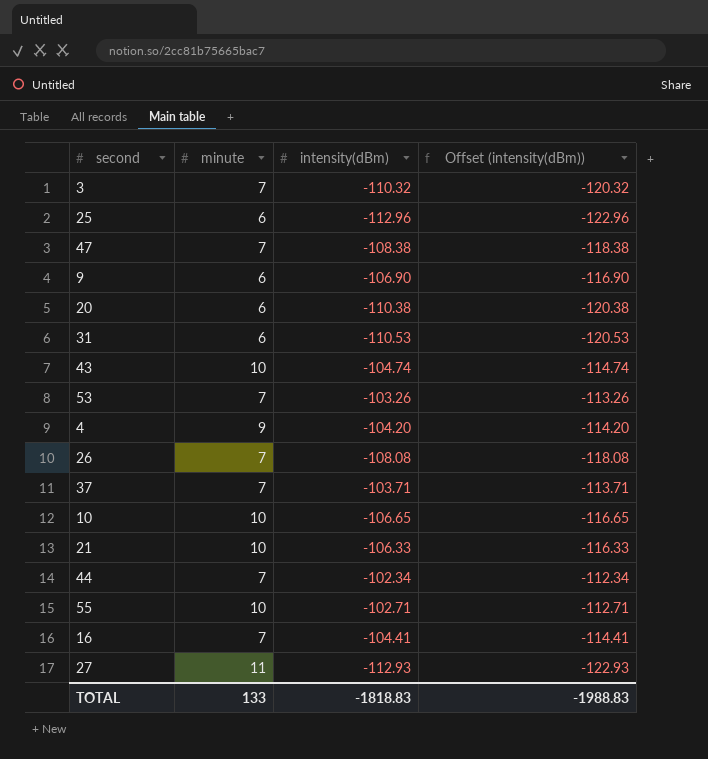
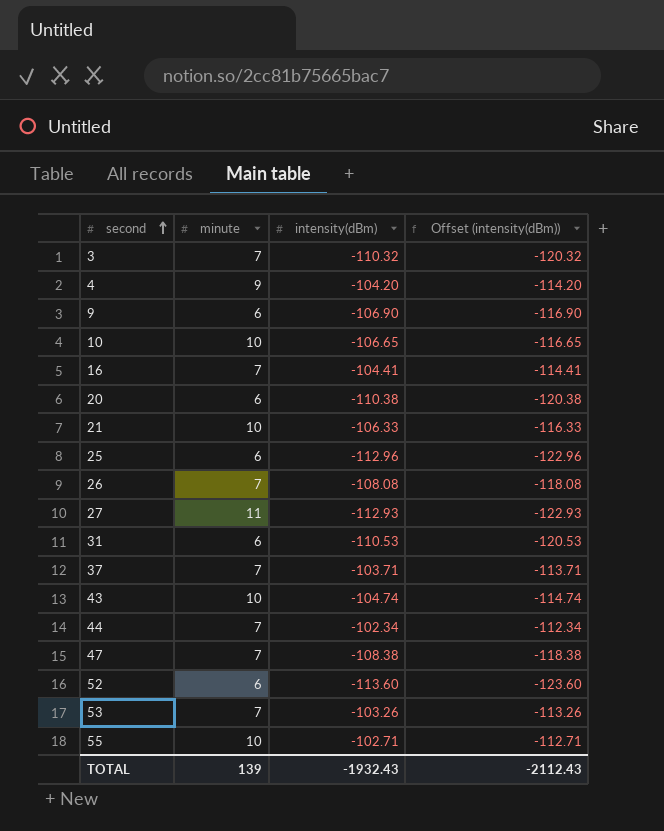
row order: none -> second ascending
row 52: none -> 6 | -113.60 | -123.60
TOTAL | minute: 133 -> 139
TOTAL | intensity(dBm): -1818.83 -> -1932.43
TOTAL | Offset (intensity(dBm)): -1988.83 -> -2112.43

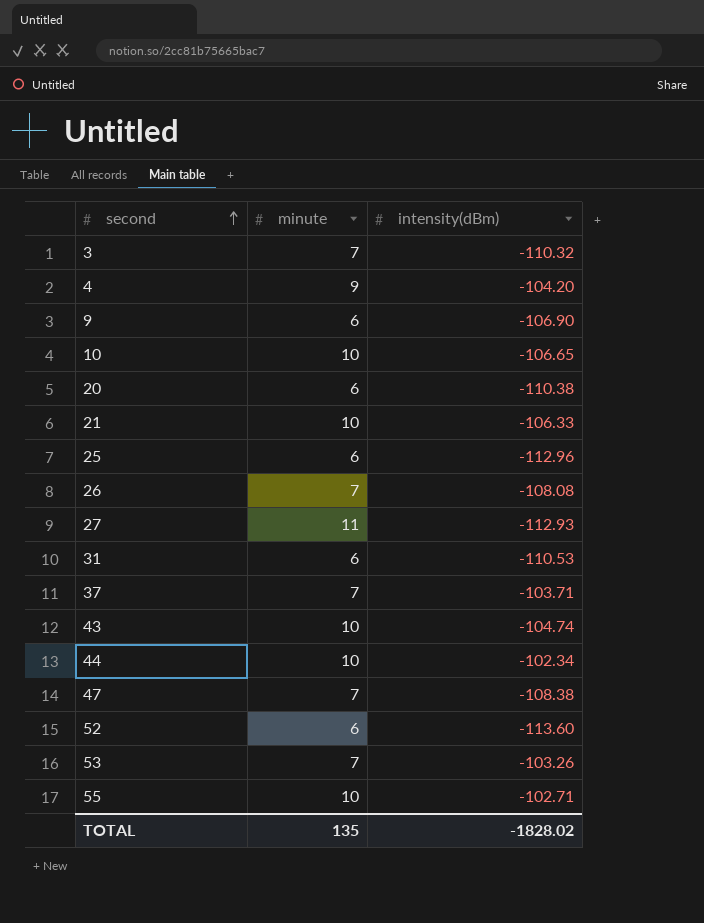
column Offset (intensity(dBm)) | formula: [intensity(dBm)] - 10 -> none
row 16: 7 | -104.41 | -114.41 -> none
44 | minute: 7 -> 10
TOTAL | minute: 139 -> 135
TOTAL | intensity(dBm): -1932.43 -> -1828.02

